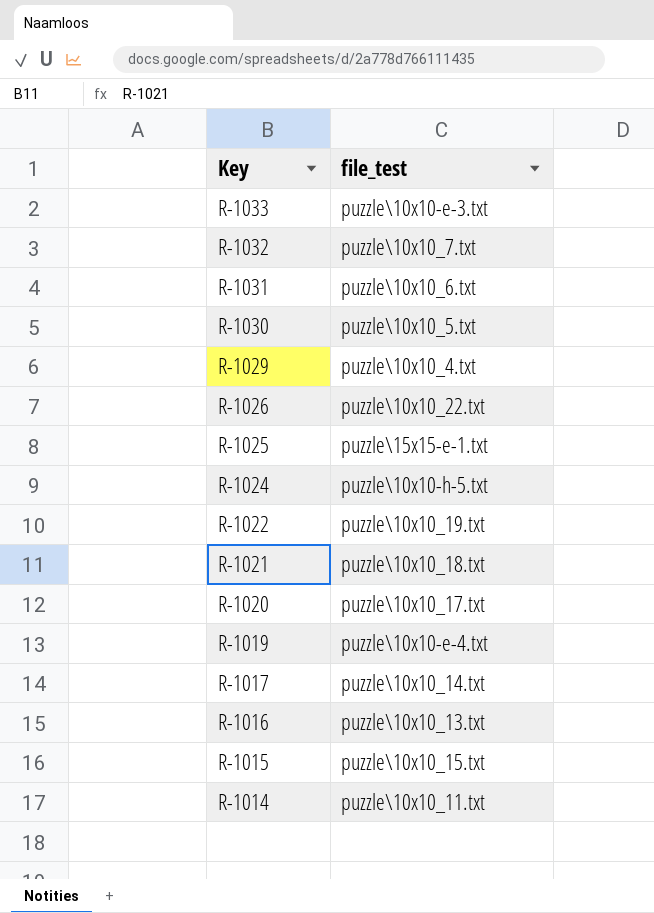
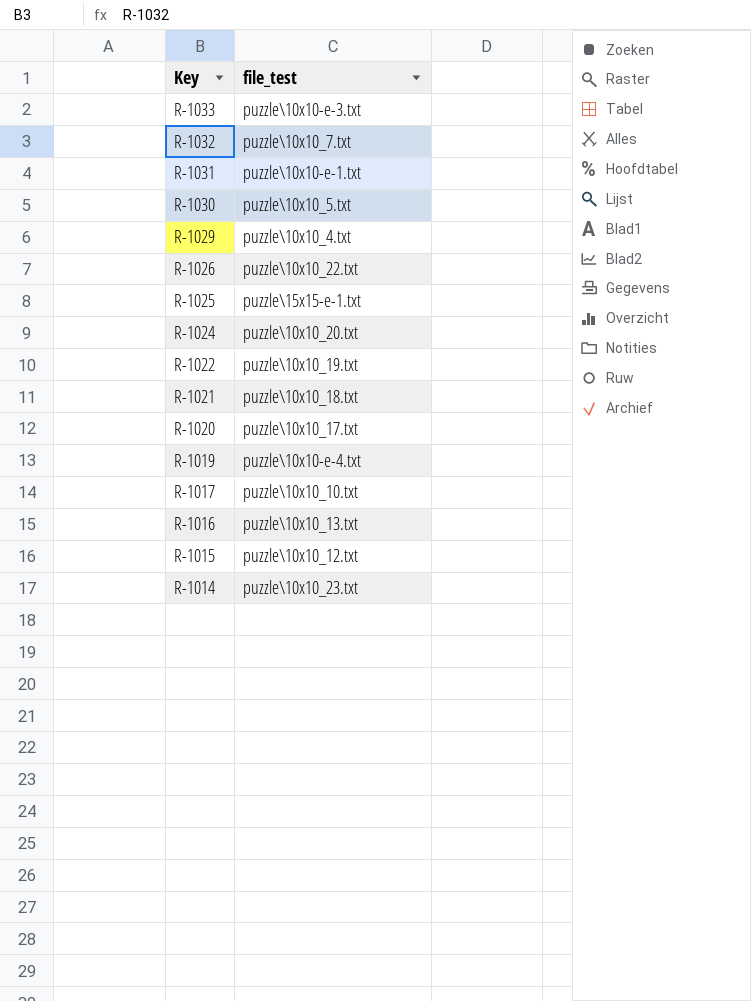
R-1031 | file_test: puzzle\10x10_6.txt -> puzzle\10x10-e-1.txt
R-1024 | file_test: puzzle\10x10-h-5.txt -> puzzle\10x10_20.txt
R-1017 | file_test: puzzle\10x10_14.txt -> puzzle\10x10_10.txt
R-1015 | file_test: puzzle\10x10_15.txt -> puzzle\10x10_12.txt
R-1014 | file_test: puzzle\10x10_11.txt -> puzzle\10x10_23.txt

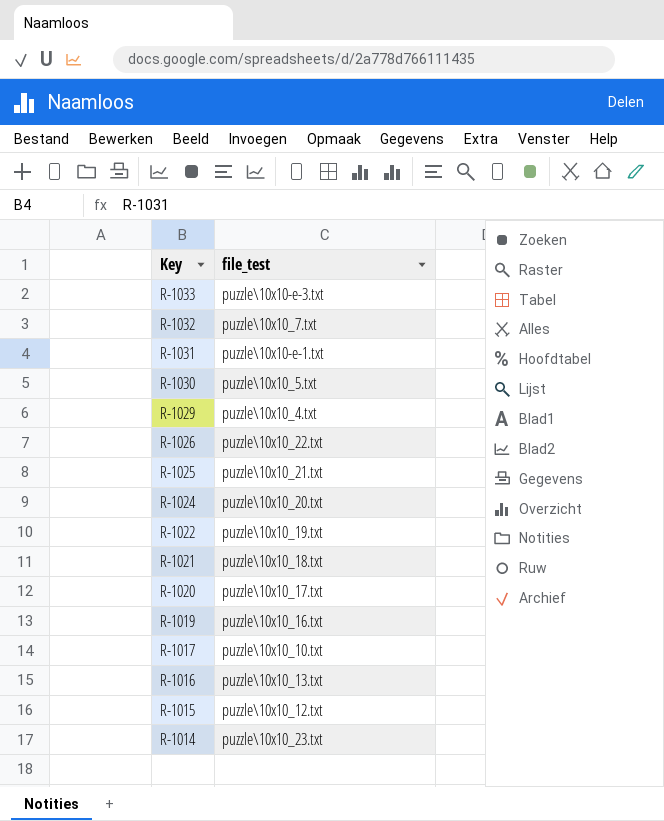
R-1025 | file_test: puzzle\15x15-e-1.txt -> puzzle\10x10_21.txt
R-1019 | file_test: puzzle\10x10-e-4.txt -> puzzle\10x10_16.txt

